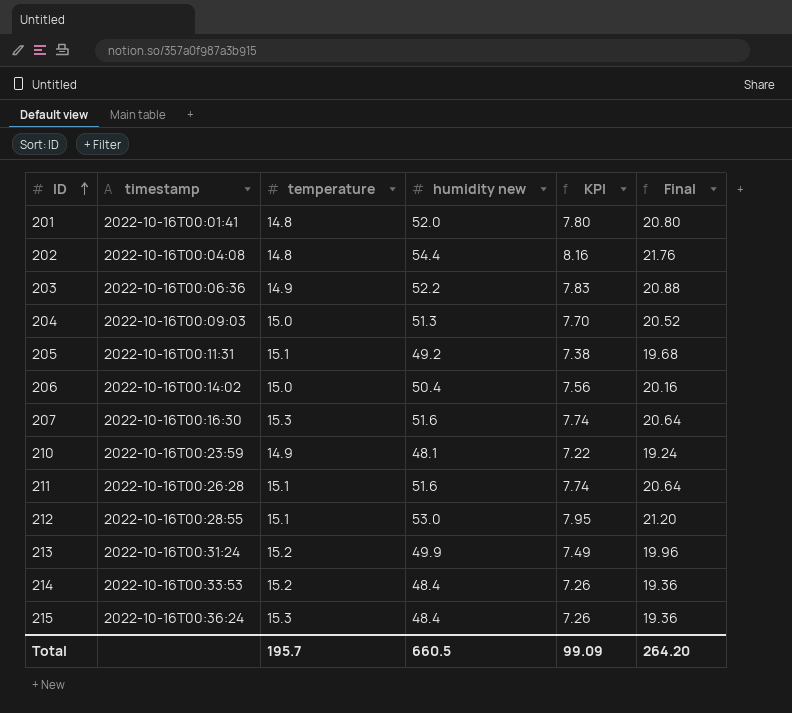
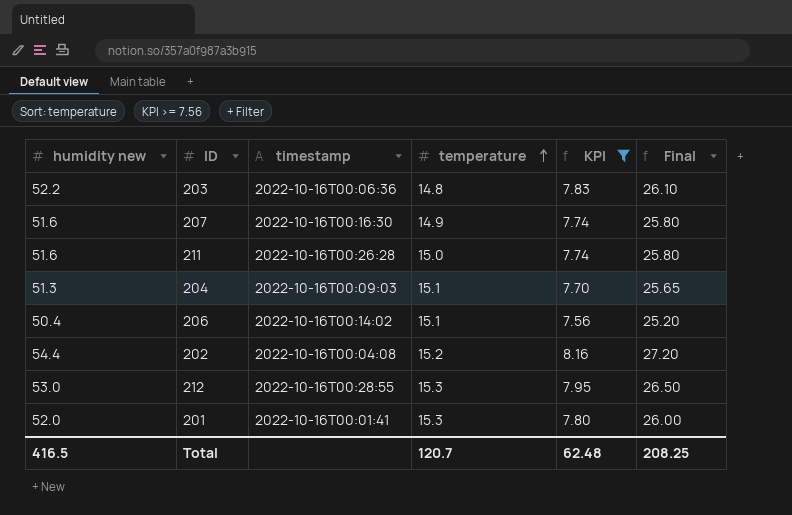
filter: none -> KPI >= 7.56
row order: ID ascending -> temperature ascending
column humidity new | position: 4 -> 1
column Final | formula: [humidity new] * 0.4 -> [humidity new] * 0.5
203 | temperature: 14.9 -> 14.8
207 | temperature: 15.3 -> 14.9
211 | temperature: 15.1 -> 15.0
204 | temperature: 15.0 -> 15.1
206 | temperature: 15.0 -> 15.1
202 | temperature: 14.8 -> 15.2
212 | temperature: 15.1 -> 15.3
201 | temperature: 14.8 -> 15.3
Total | humidity new: 660.5 -> 416.5
Total | temperature: 195.7 -> 120.7
Total | KPI: 99.09 -> 62.48
Total | Final: 264.20 -> 208.25

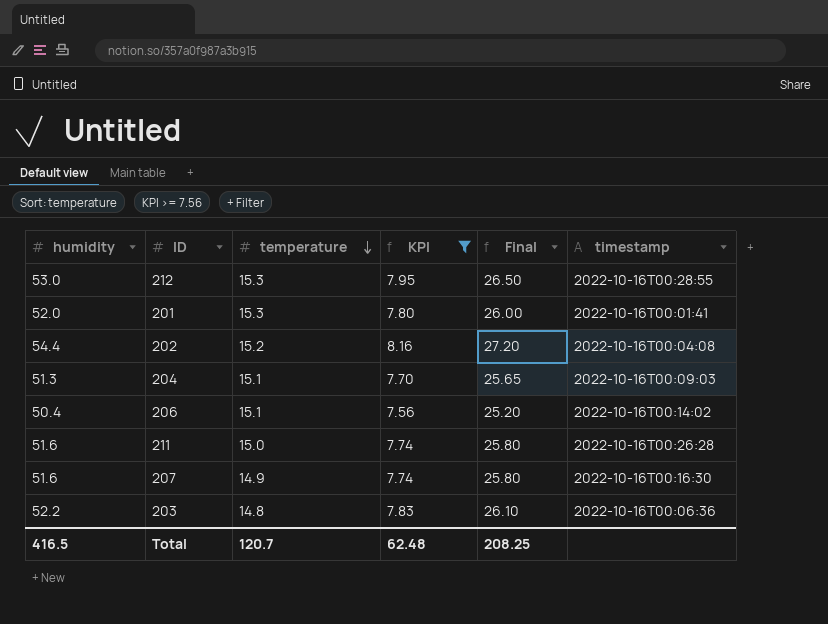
row order: temperature ascending -> temperature descending
column name: humidity new -> humidity
column timestamp | position: 3 -> 6

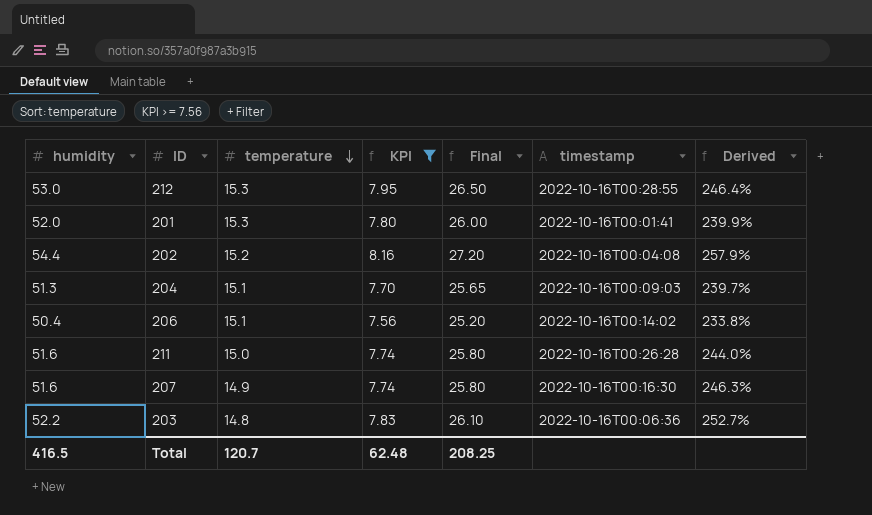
column Derived | formula: none -> ([humidity] - [temperature]) / [temperature]

